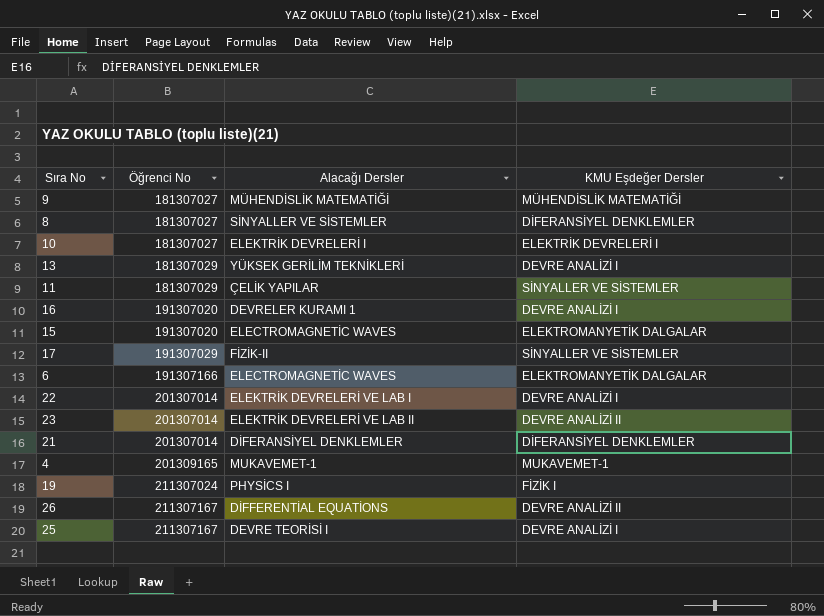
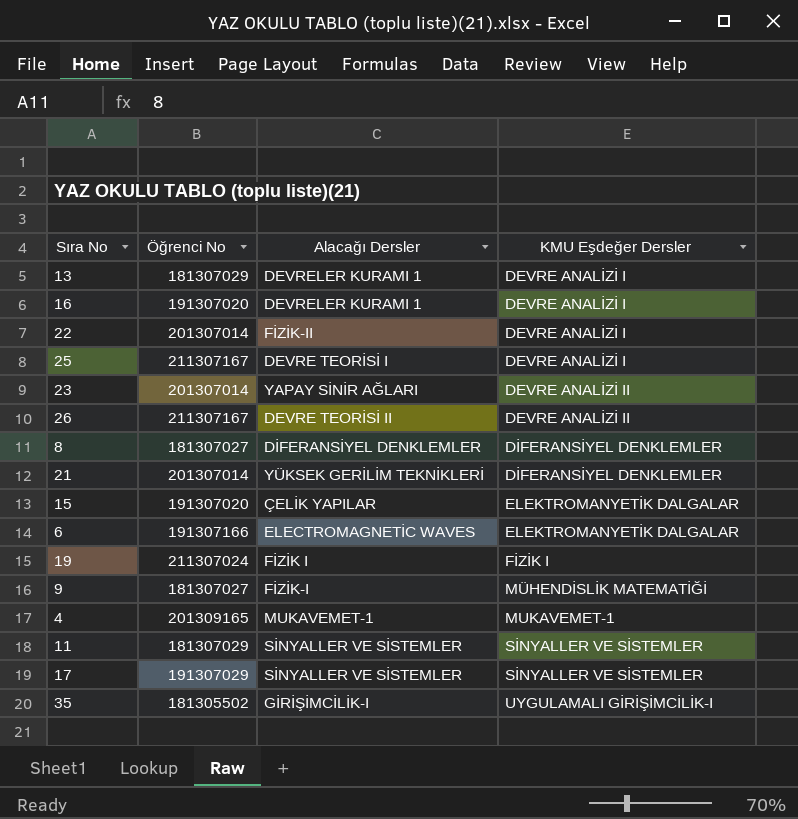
row order: Öğrenci No ascending -> KMU Eşdeğer Dersler ascending
row 10: 181307027 | ELEKTRİK DEVRELERİ I | ELEKTRİK DEVRELERİ I -> none
13 | Alacağı Dersler: YÜKSEK GERİLİM TEKNİKLERİ -> DEVRELER KURAMI 1
22 | Alacağı Dersler: ELEKTRİK DEVRELERİ VE LAB I -> FİZİK-II
23 | Alacağı Dersler: ELEKTRİK DEVRELERİ VE LAB II -> YAPAY SİNİR AĞLARI
26 | Alacağı Dersler: DİFFERENTİAL EQUATİONS -> DEVRE TEORİSİ II
8 | Alacağı Dersler: SİNYALLER VE SİSTEMLER -> DİFERANSİYEL DENKLEMLER
21 | Alacağı Dersler: DİFERANSİYEL DENKLEMLER -> YÜKSEK GERİLİM TEKNİKLERİ
15 | Alacağı Dersler: ELECTROMAGNETİC WAVES -> ÇELİK YAPILAR
19 | Alacağı Dersler: PHYSİCS I -> FİZİK I
9 | Alacağı Dersler: MÜHENDİSLİK MATEMATİĞİ -> FİZİK-I
11 | Alacağı Dersler: ÇELİK YAPILAR -> SİNYALLER VE SİSTEMLER
17 | Alacağı Dersler: FİZİK-II -> SİNYALLER VE SİSTEMLER
row 35: none -> 181305502 | GİRİŞİMCİLİK-I | UYGULAMALI GİRİŞİMCİLİK-I

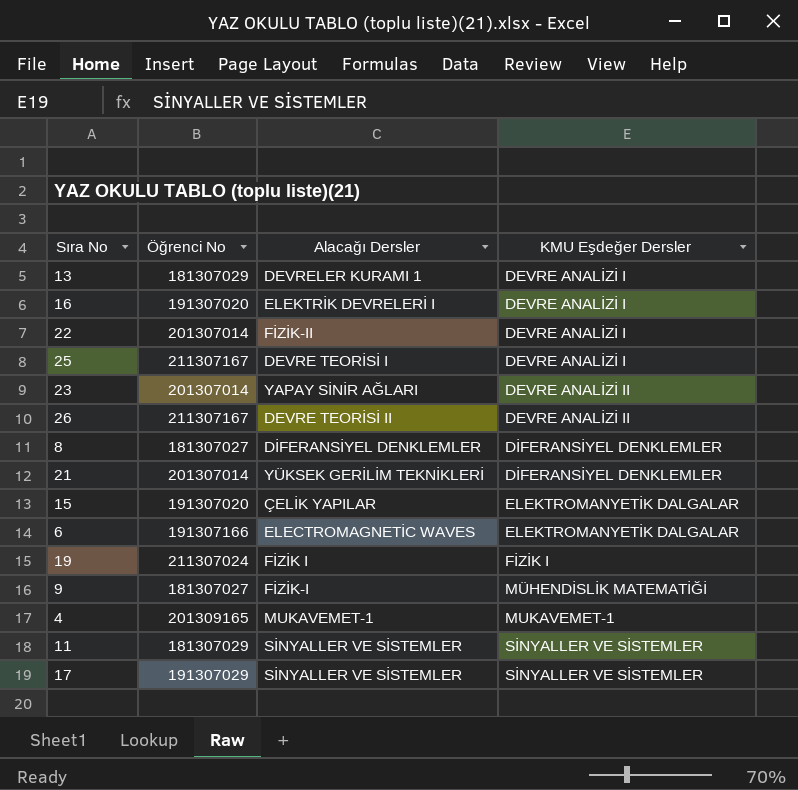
row 35: 181305502 | GİRİŞİMCİLİK-I | UYGULAMALI GİRİŞİMCİLİK-I -> none
16 | Alacağı Dersler: DEVRELER KURAMI 1 -> ELEKTRİK DEVRELERİ I

